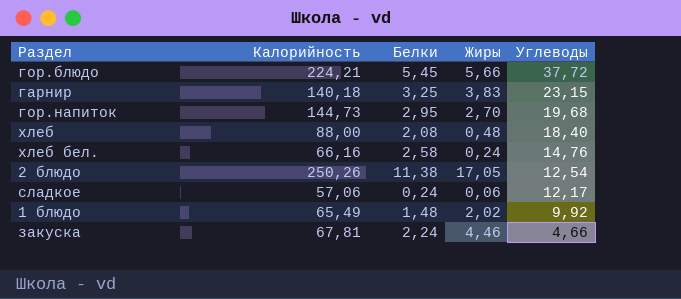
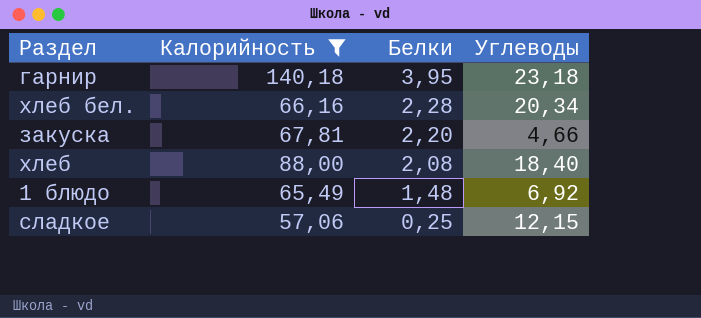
filter: none -> Калорийность <= 140,18
row order: Углеводы descending -> Белки descending
column Жиры | position: 4 -> none
гарнир | Белки: 3,25 -> 3,95
гарнир | Углеводы: 23,15 -> 23,18
хлеб бел. | Белки: 2,58 -> 2,28
хлеб бел. | Углеводы: 14,76 -> 20,34
закуска | Белки: 2,24 -> 2,20
1 блюдо | Углеводы: 9,92 -> 6,92
сладкое | Белки: 0,24 -> 0,25
сладкое | Углеводы: 12,17 -> 12,15

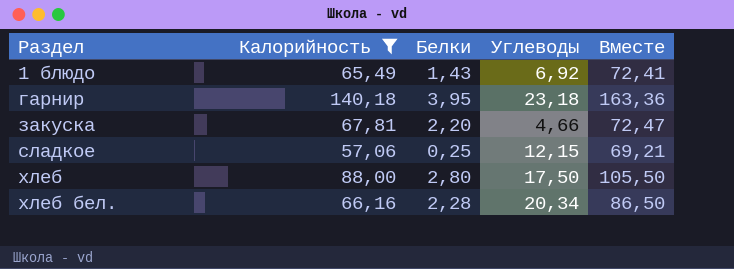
row order: Белки descending -> Раздел ascending
column Вместе | formula: none -> [Калорийность] + [Углеводы]
1 блюдо | Белки: 1,48 -> 1,43
хлеб | Белки: 2,08 -> 2,80
хлеб | Углеводы: 18,40 -> 17,50

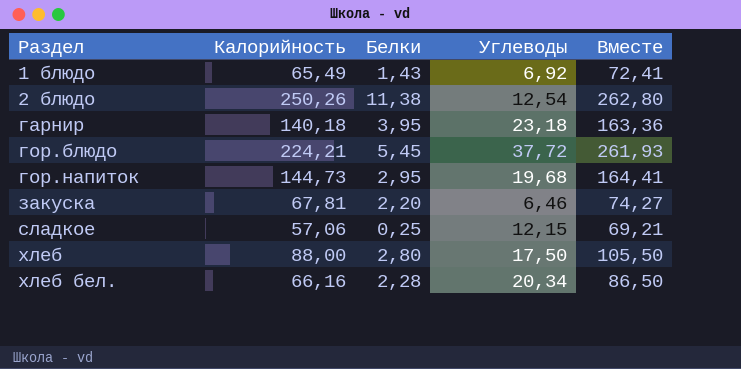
filter: Калорийность <= 140,18 -> none
закуска | Углеводы: 4,66 -> 6,46
закуска | Вместе: 72,47 -> 74,27

